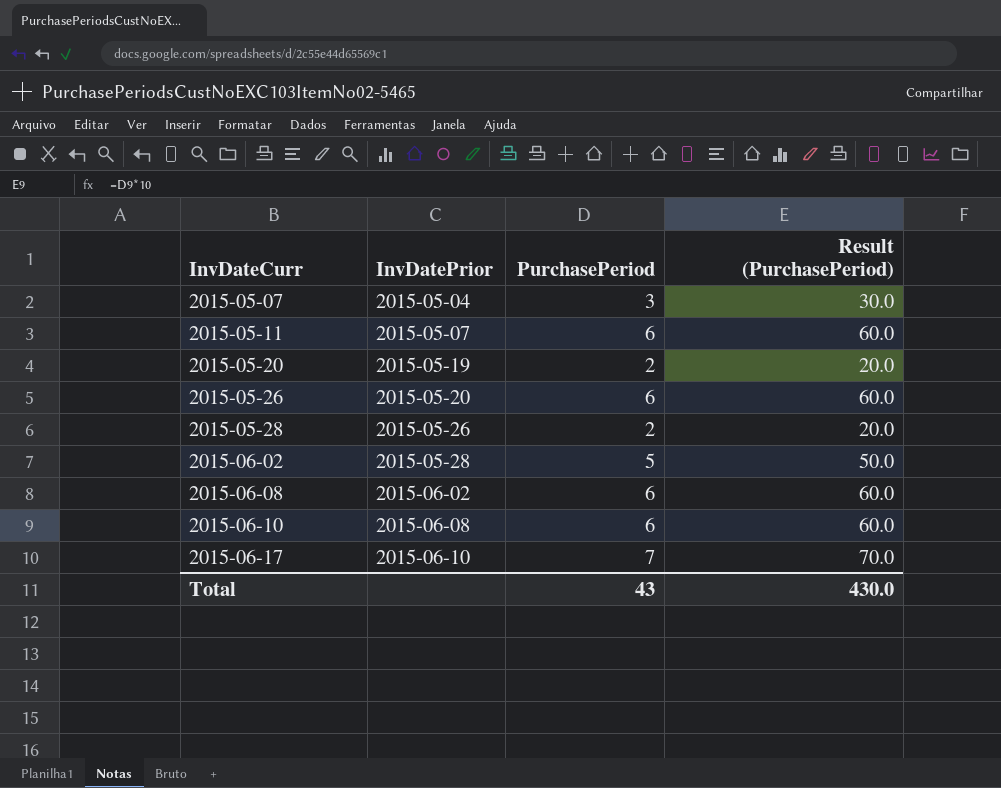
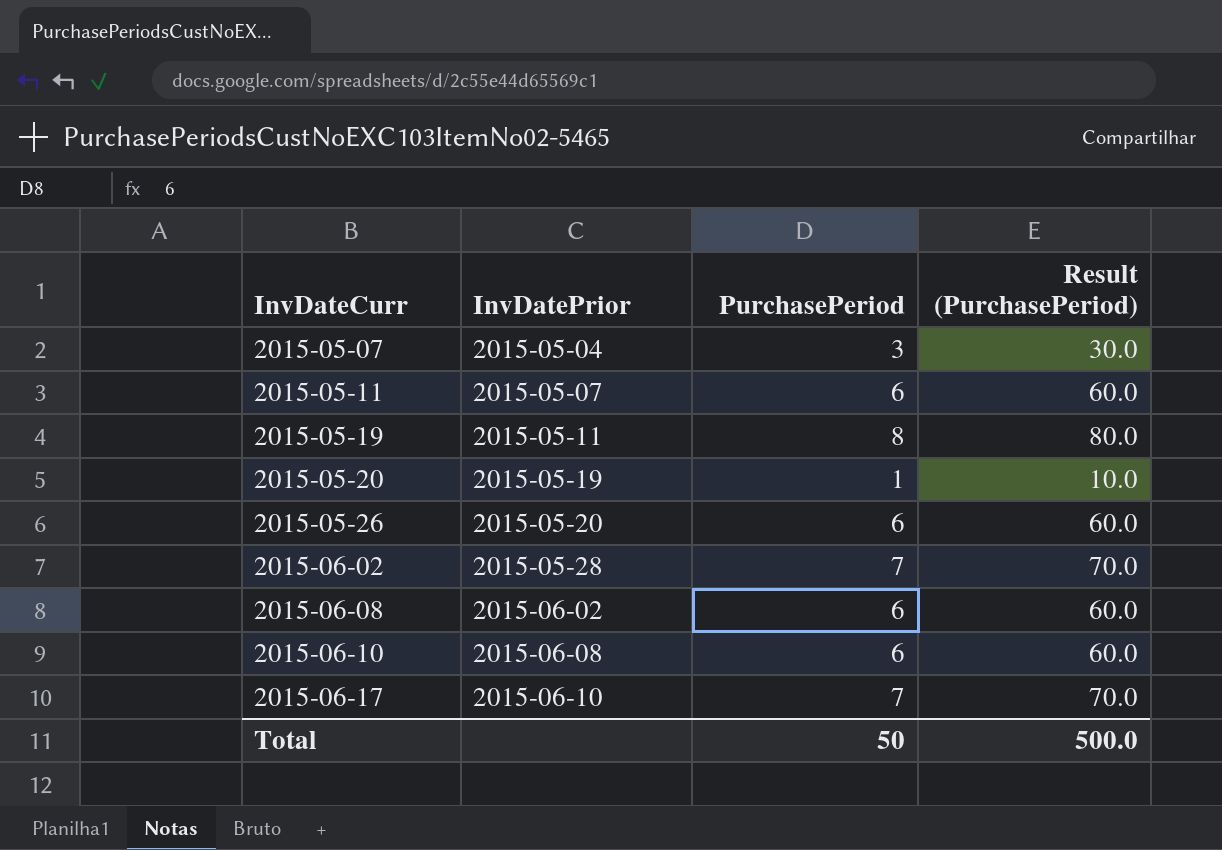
row 2015-05-28: 2015-05-26 | 2 | 20.0 -> none
row 2015-05-19: none -> 2015-05-11 | 8 | 80.0
2015-05-20 | PurchasePeriod: 2 -> 1
2015-05-20 | Result (PurchasePeriod): 20.0 -> 10.0
2015-06-02 | PurchasePeriod: 5 -> 7
2015-06-02 | Result (PurchasePeriod): 50.0 -> 70.0
Total | PurchasePeriod: 43 -> 50
Total | Result (PurchasePeriod): 430.0 -> 500.0

